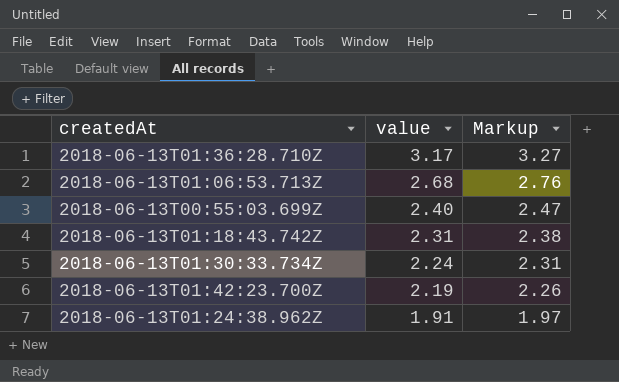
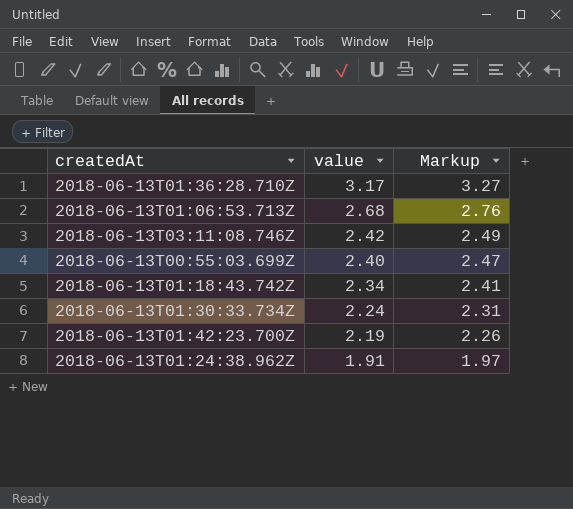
row 2018-06-13T03:11:08.746Z: none -> 2.42 | 2.49
2018-06-13T01:18:43.742Z | value: 2.31 -> 2.34
2018-06-13T01:18:43.742Z | Markup: 2.38 -> 2.41

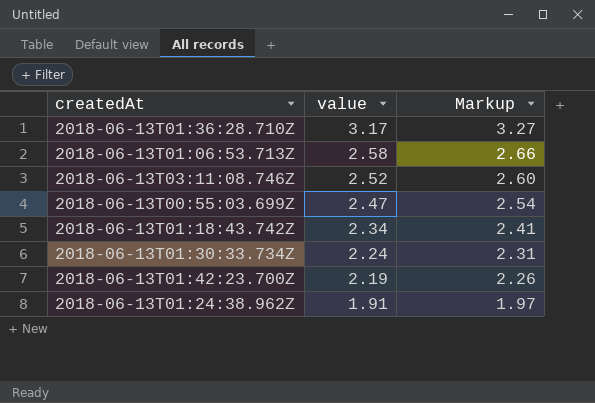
2018-06-13T01:06:53.713Z | value: 2.68 -> 2.58
2018-06-13T01:06:53.713Z | Markup: 2.76 -> 2.66
2018-06-13T03:11:08.746Z | value: 2.42 -> 2.52
2018-06-13T03:11:08.746Z | Markup: 2.49 -> 2.60
2018-06-13T00:55:03.699Z | value: 2.40 -> 2.47
2018-06-13T00:55:03.699Z | Markup: 2.47 -> 2.54

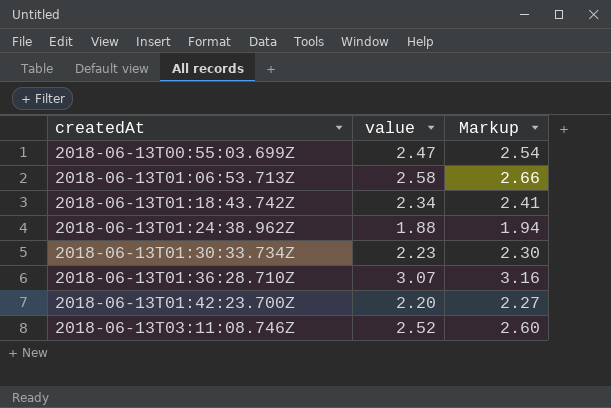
row order: value descending -> createdAt ascending
2018-06-13T01:24:38.962Z | value: 1.91 -> 1.88
2018-06-13T01:24:38.962Z | Markup: 1.97 -> 1.94
2018-06-13T01:30:33.734Z | value: 2.24 -> 2.23
2018-06-13T01:30:33.734Z | Markup: 2.31 -> 2.30
2018-06-13T01:36:28.710Z | value: 3.17 -> 3.07
2018-06-13T01:36:28.710Z | Markup: 3.27 -> 3.16
2018-06-13T01:42:23.700Z | value: 2.19 -> 2.20
2018-06-13T01:42:23.700Z | Markup: 2.26 -> 2.27

